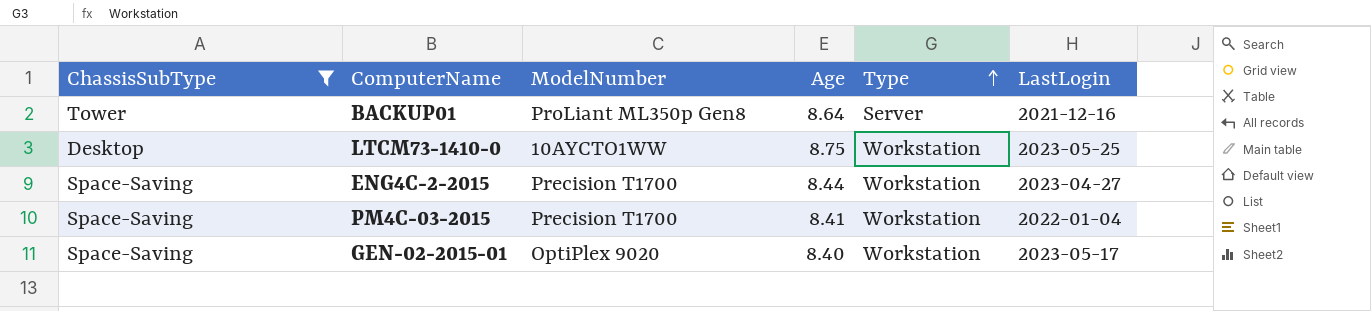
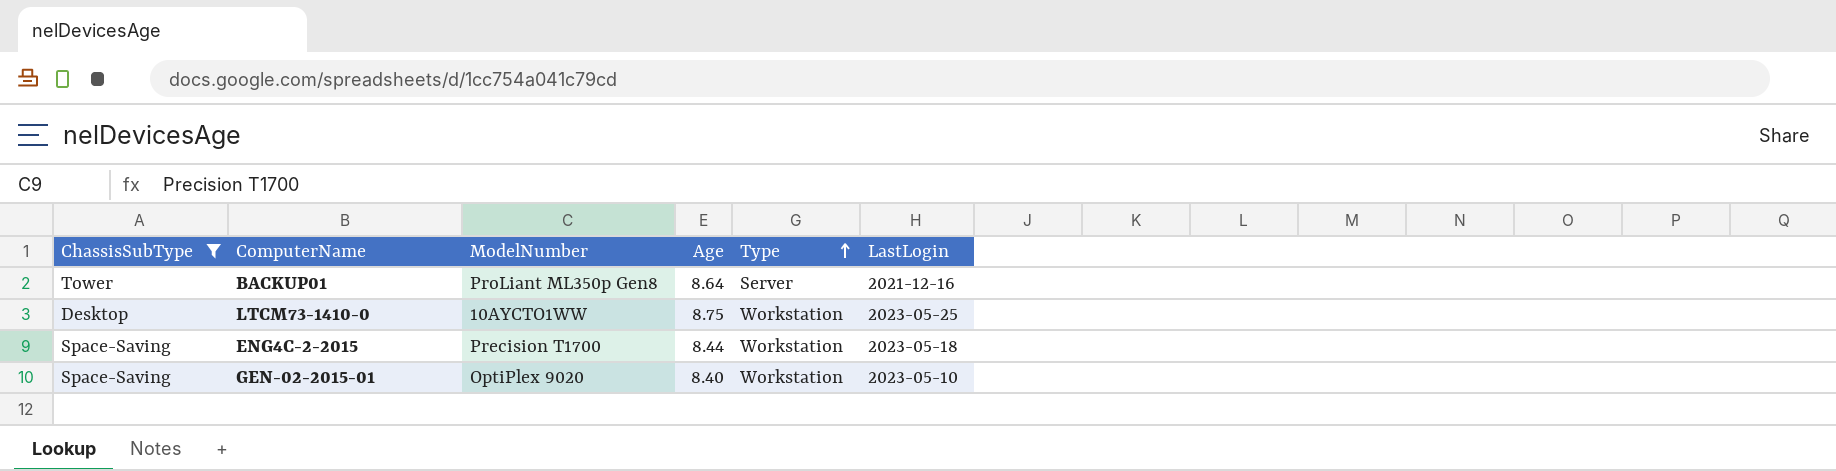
row PM4C-03-2015: Space-Saving | Precision T1700 | 8.41 | Workstation | 2022-01-04 -> none
ENG4C-2-2015 | LastLogin: 2023-04-27 -> 2023-05-18
GEN-02-2015-01 | LastLogin: 2023-05-17 -> 2023-05-10

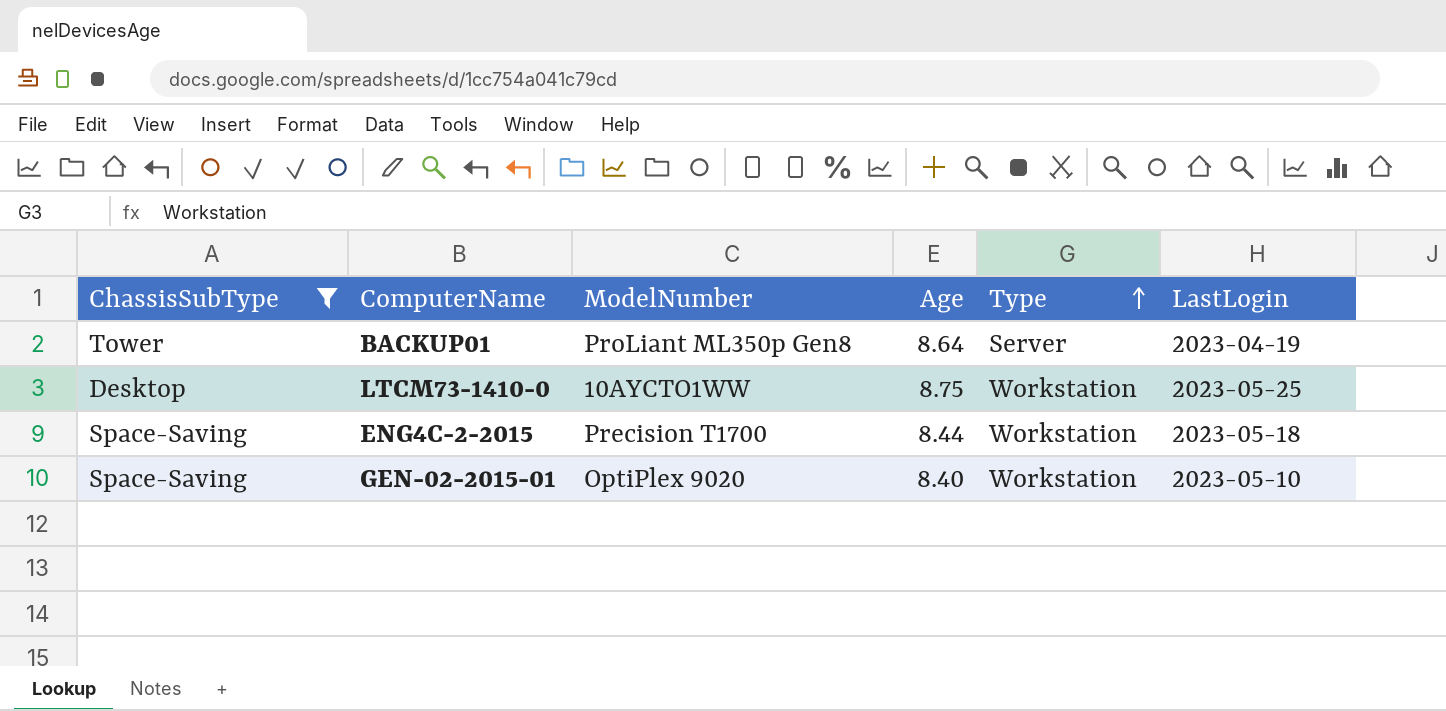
BACKUP01 | LastLogin: 2021-12-16 -> 2023-04-19

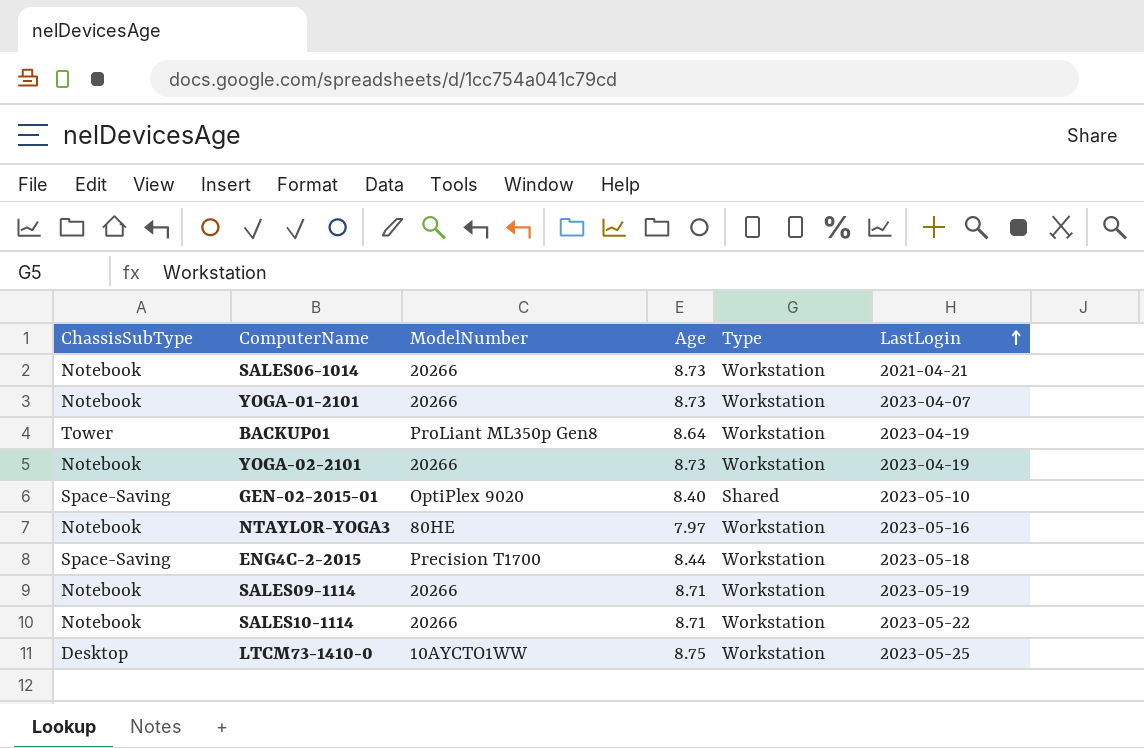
filter: ChassisSubType != Notebook -> none
row order: Type ascending -> LastLogin ascending
BACKUP01 | Type: Server -> Workstation
GEN-02-2015-01 | Type: Workstation -> Shared

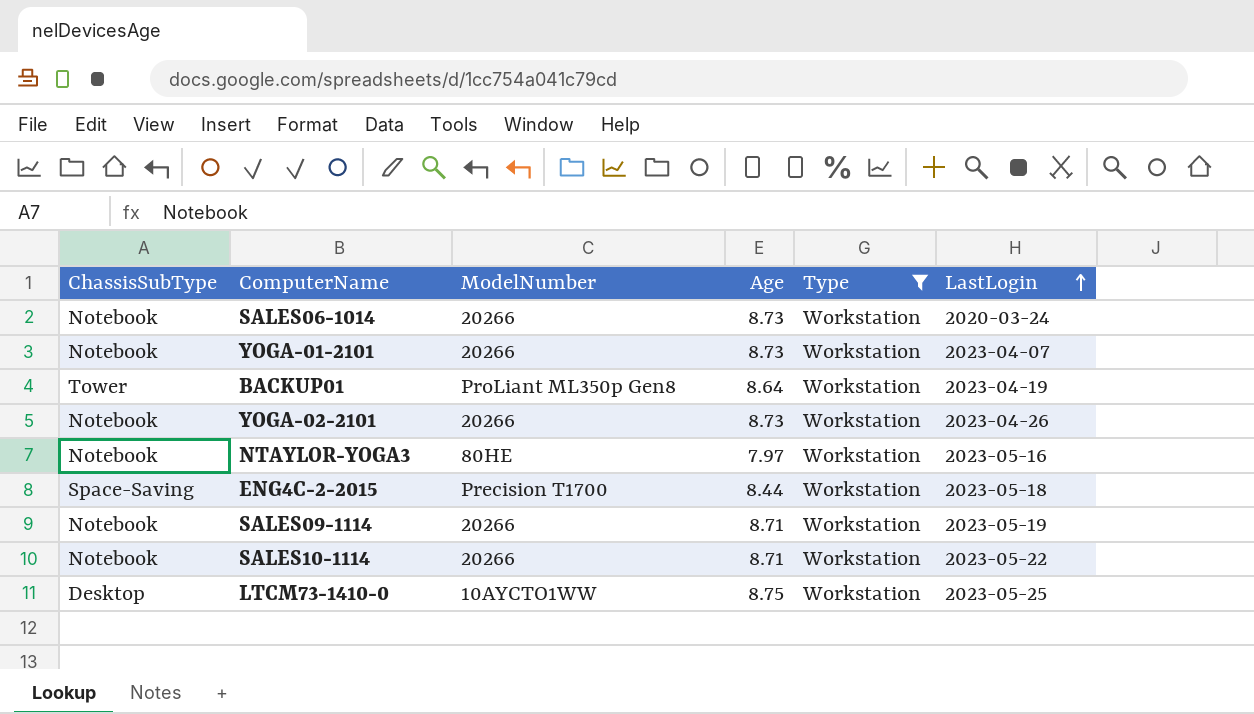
filter: none -> Type = Workstation
SALES06-1014 | LastLogin: 2021-04-21 -> 2020-03-24
YOGA-02-2101 | LastLogin: 2023-04-19 -> 2023-04-26

